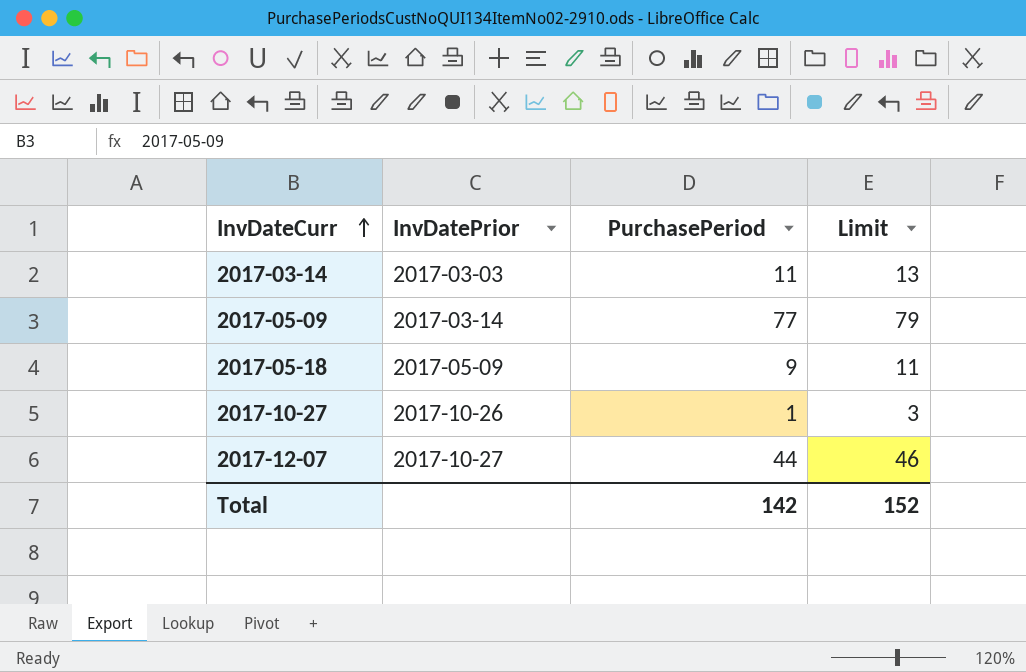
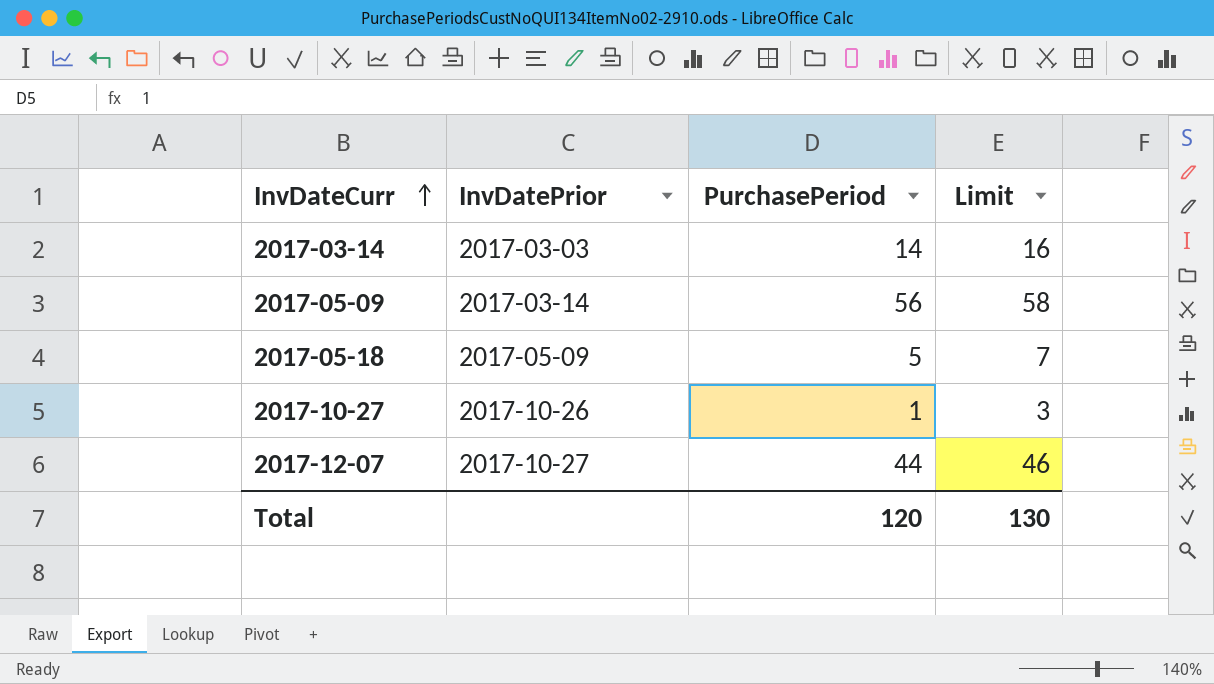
2017-03-14 | PurchasePeriod: 11 -> 14
2017-03-14 | Limit: 13 -> 16
2017-05-09 | PurchasePeriod: 77 -> 56
2017-05-09 | Limit: 79 -> 58
2017-05-18 | PurchasePeriod: 9 -> 5
2017-05-18 | Limit: 11 -> 7
Total | PurchasePeriod: 142 -> 120
Total | Limit: 152 -> 130

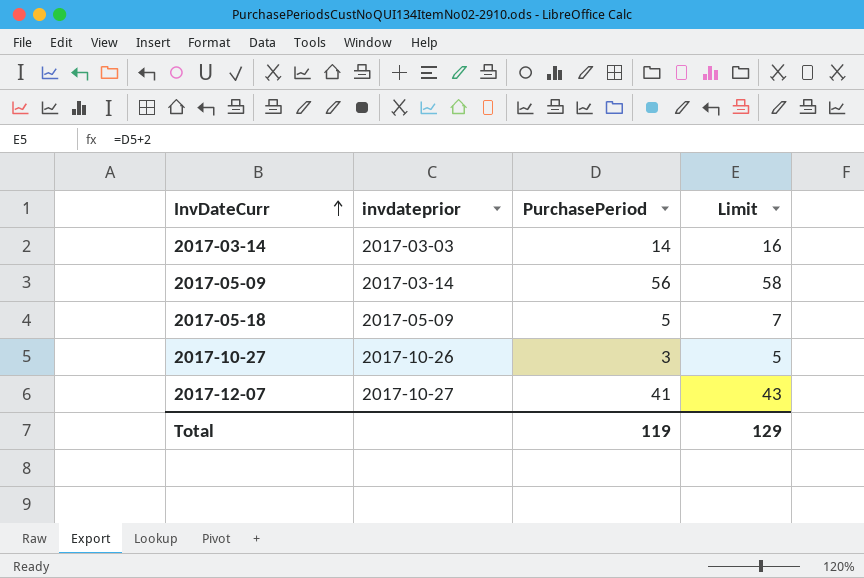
column name: InvDatePrior -> invdateprior
2017-10-27 | PurchasePeriod: 1 -> 3
2017-10-27 | Limit: 3 -> 5
2017-12-07 | PurchasePeriod: 44 -> 41
2017-12-07 | Limit: 46 -> 43
Total | PurchasePeriod: 120 -> 119
Total | Limit: 130 -> 129

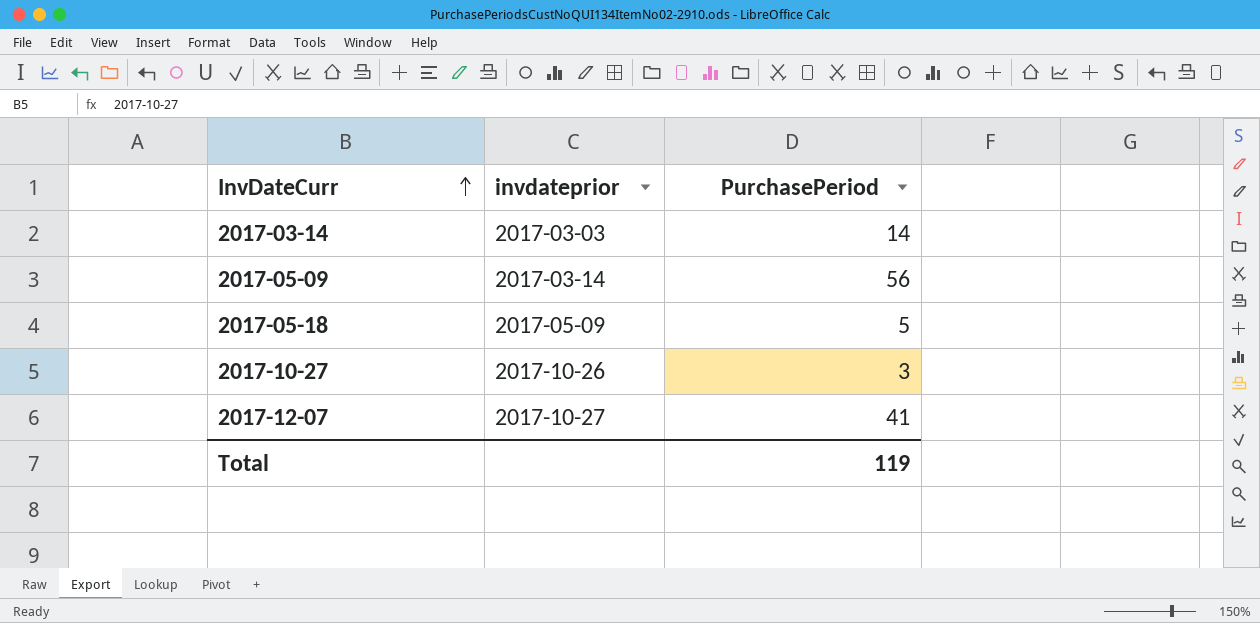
column Limit | formula: [PurchasePeriod] + 2 -> none

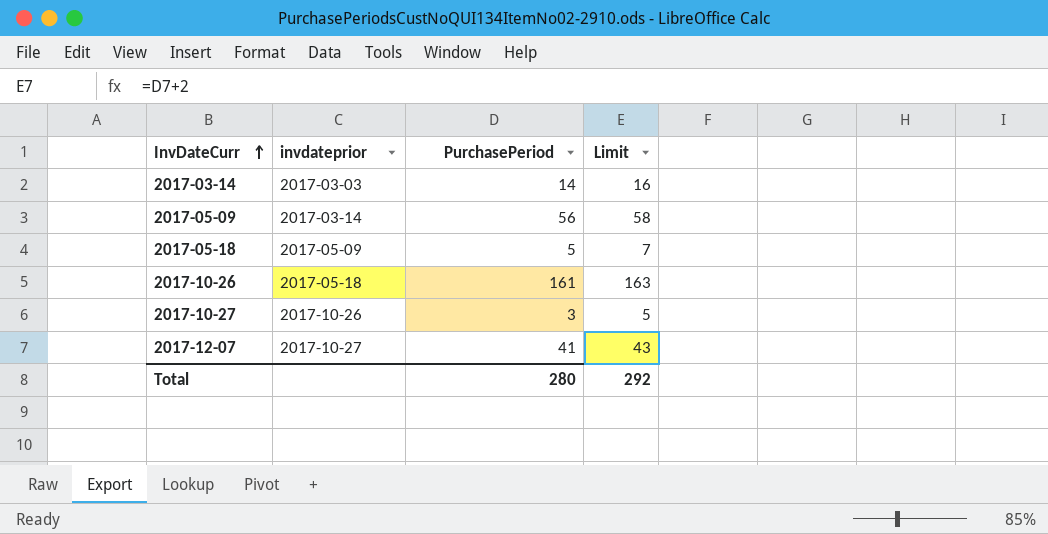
column Limit | formula: none -> [PurchasePeriod] + 2
row 2017-10-26: none -> 2017-05-18 | 161 | 163
Total | PurchasePeriod: 119 -> 280

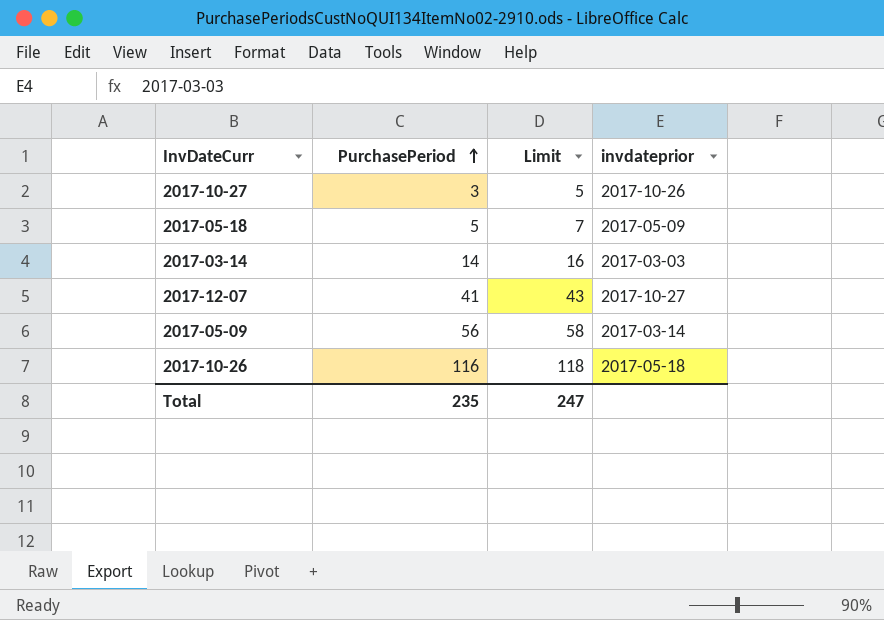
row order: InvDateCurr ascending -> PurchasePeriod ascending
column invdateprior | position: 2 -> 4
2017-10-26 | PurchasePeriod: 161 -> 116
2017-10-26 | Limit: 163 -> 118
Total | PurchasePeriod: 280 -> 235
Total | Limit: 292 -> 247

